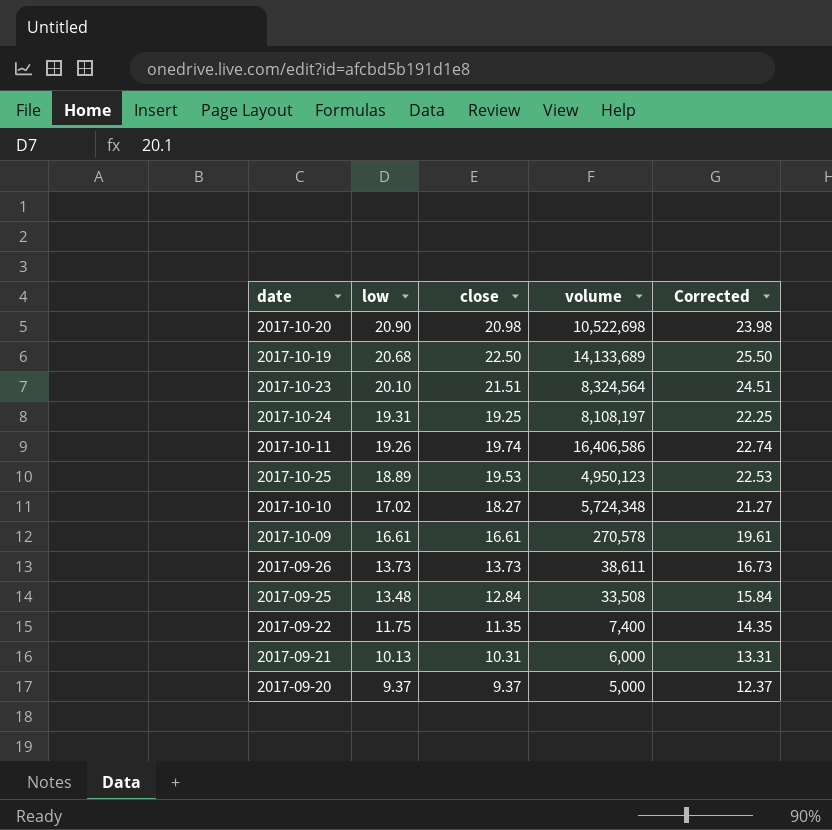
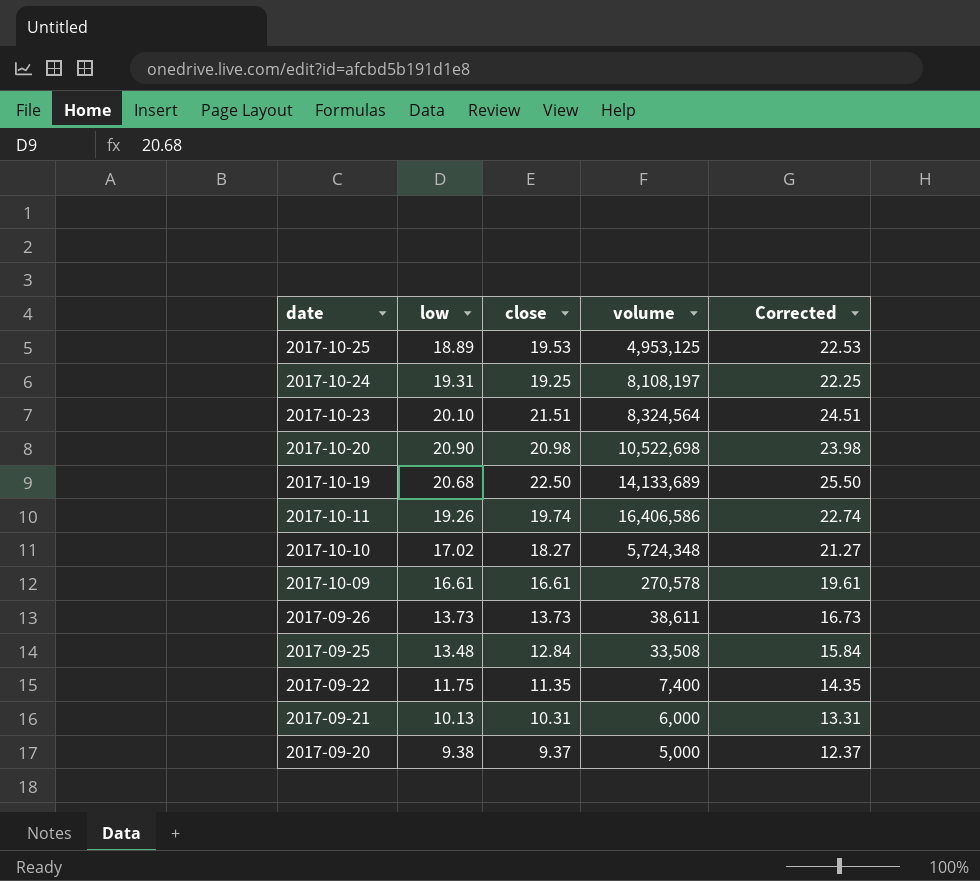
row order: low descending -> date descending
2017-10-25 | volume: 4,950,123 -> 4,953,125
2017-09-20 | low: 9.37 -> 9.38

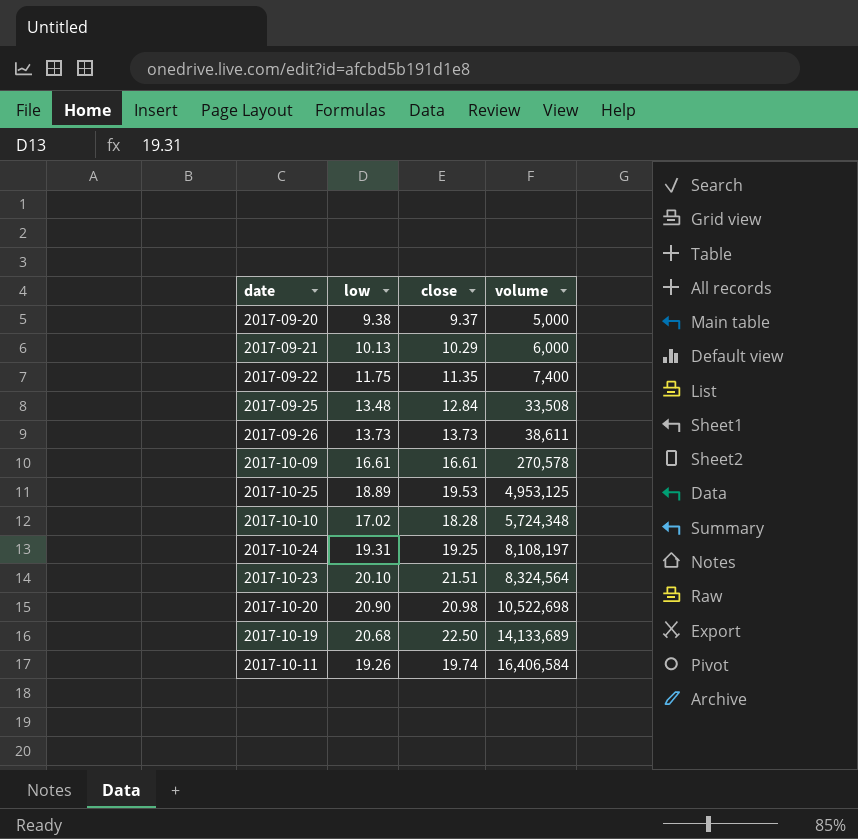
row order: date descending -> volume ascending
column Corrected | formula: [close] + 3 -> none
2017-09-21 | close: 10.31 -> 10.29
2017-10-10 | close: 18.27 -> 18.28
2017-10-11 | volume: 16,406,586 -> 16,406,584

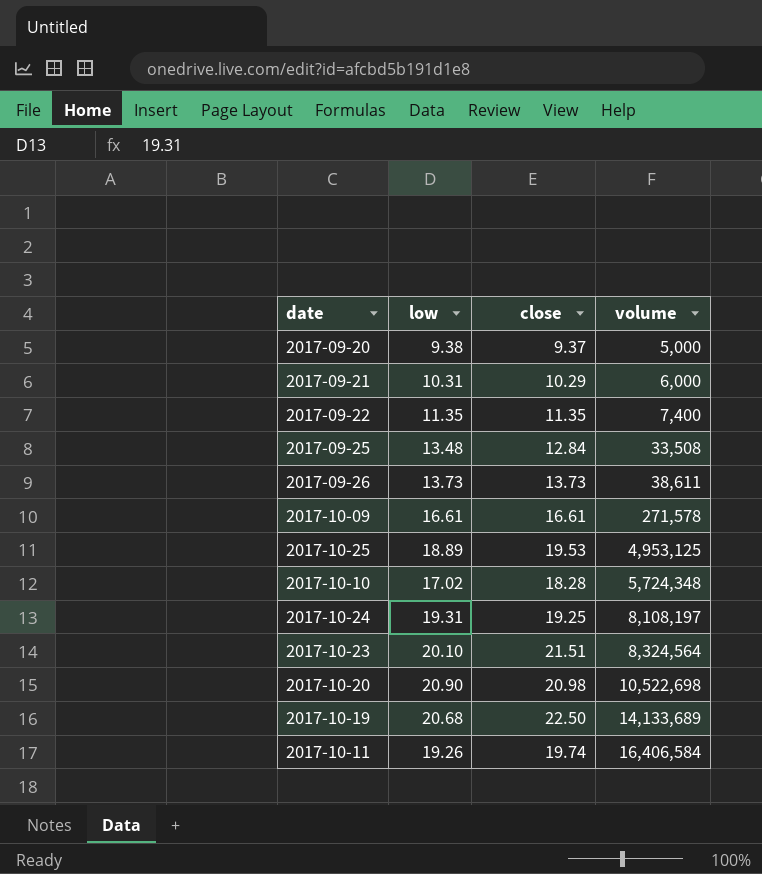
2017-09-21 | low: 10.13 -> 10.31
2017-09-22 | low: 11.75 -> 11.35
2017-10-09 | volume: 270,578 -> 271,578

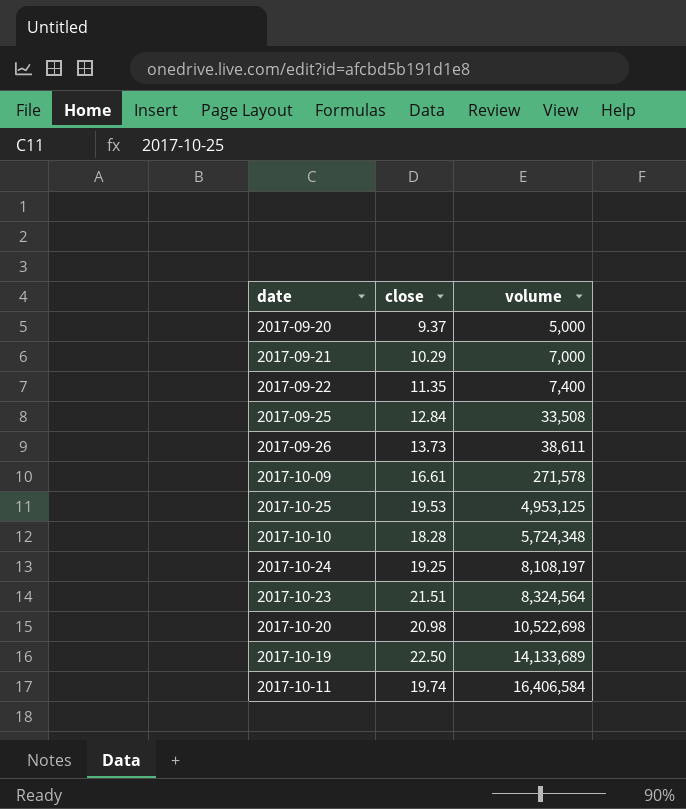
column low | position: 2 -> none
2017-09-21 | volume: 6,000 -> 7,000

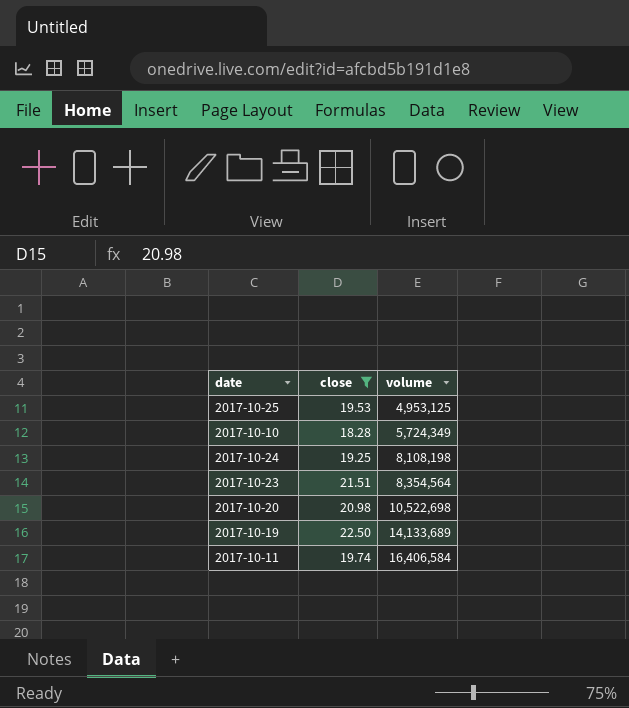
filter: none -> close >= 18.28
2017-10-10 | volume: 5,724,348 -> 5,724,349
2017-10-24 | volume: 8,108,197 -> 8,108,198
2017-10-23 | volume: 8,324,564 -> 8,354,564

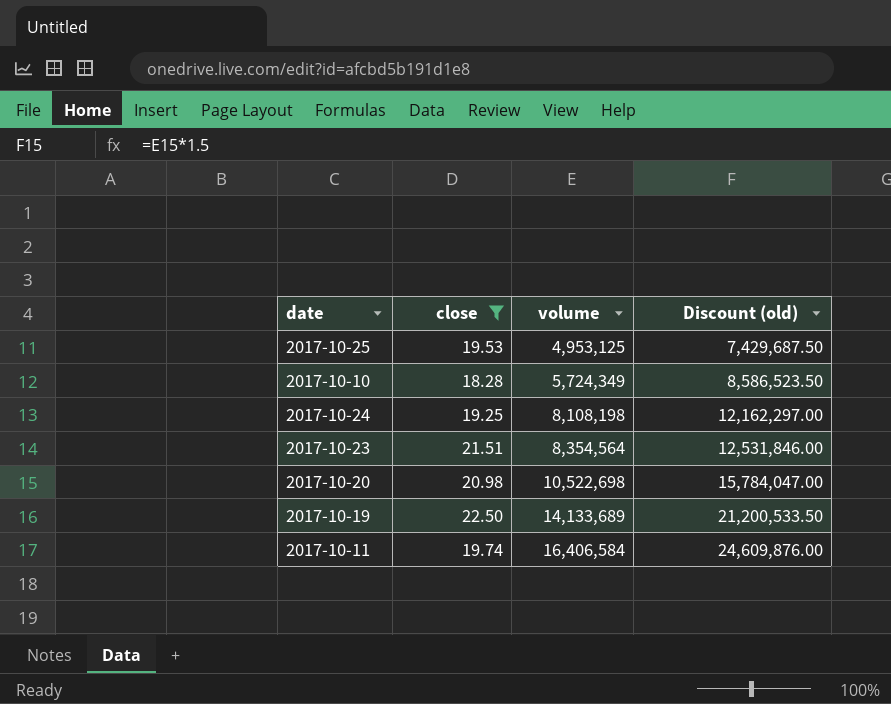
column Discount (old) | formula: none -> [volume] * 1.5

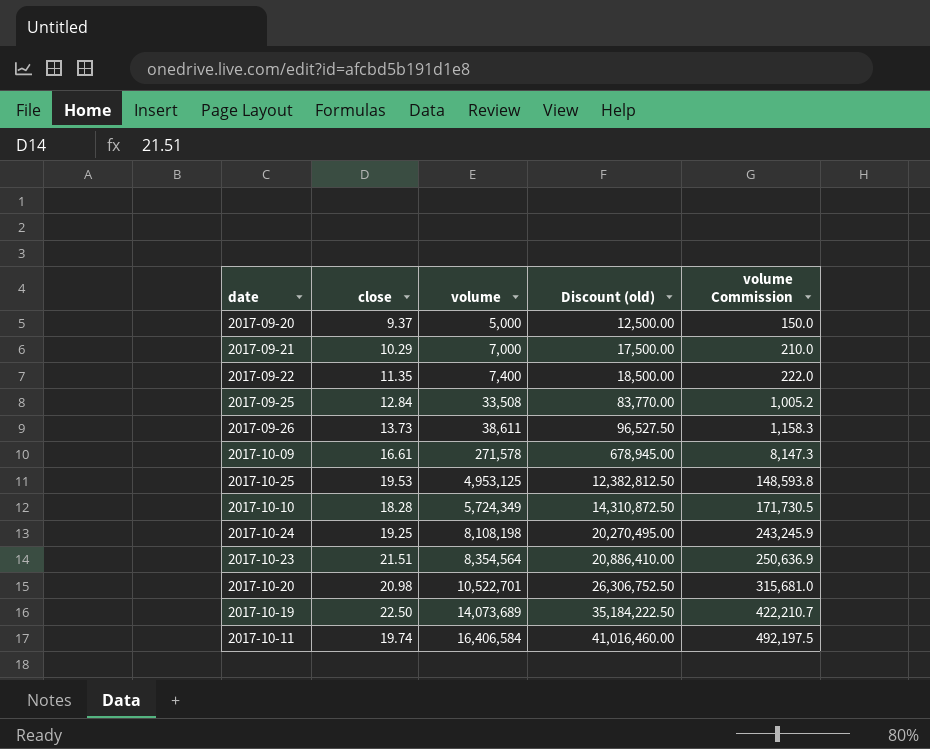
filter: close >= 18.28 -> none
column Discount (old) | formula: [volume] * 1.5 -> [volume] * 2.5
column volume Commission | formula: none -> [volume] * 0.03
2017-10-20 | volume: 10,522,698 -> 10,522,701
2017-10-19 | volume: 14,133,689 -> 14,073,689

